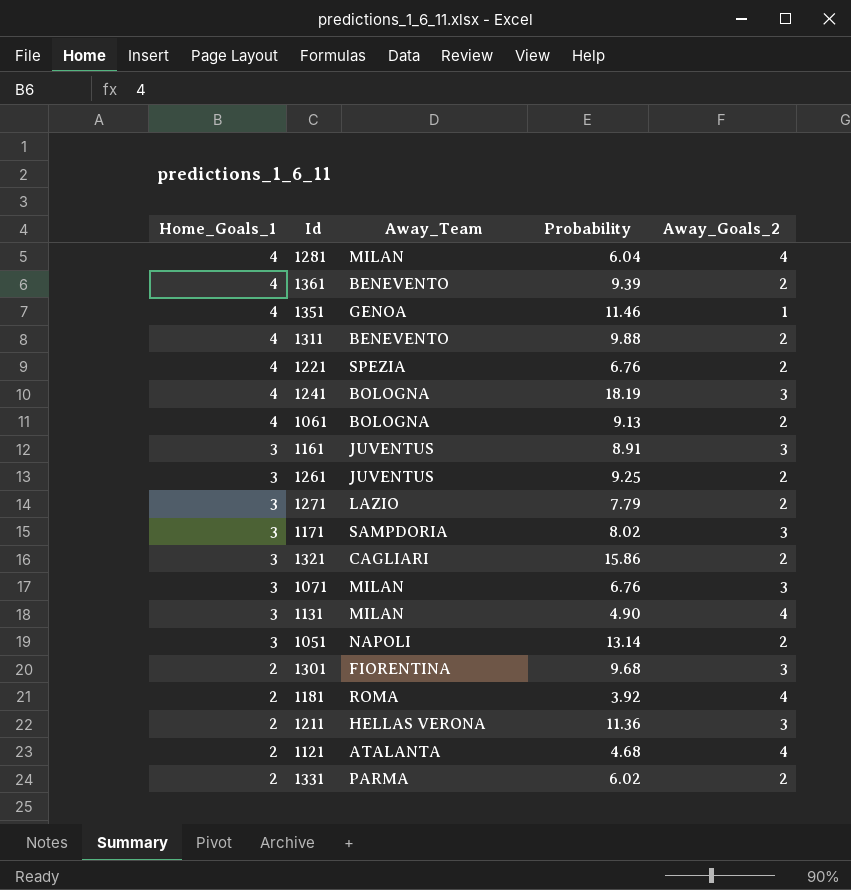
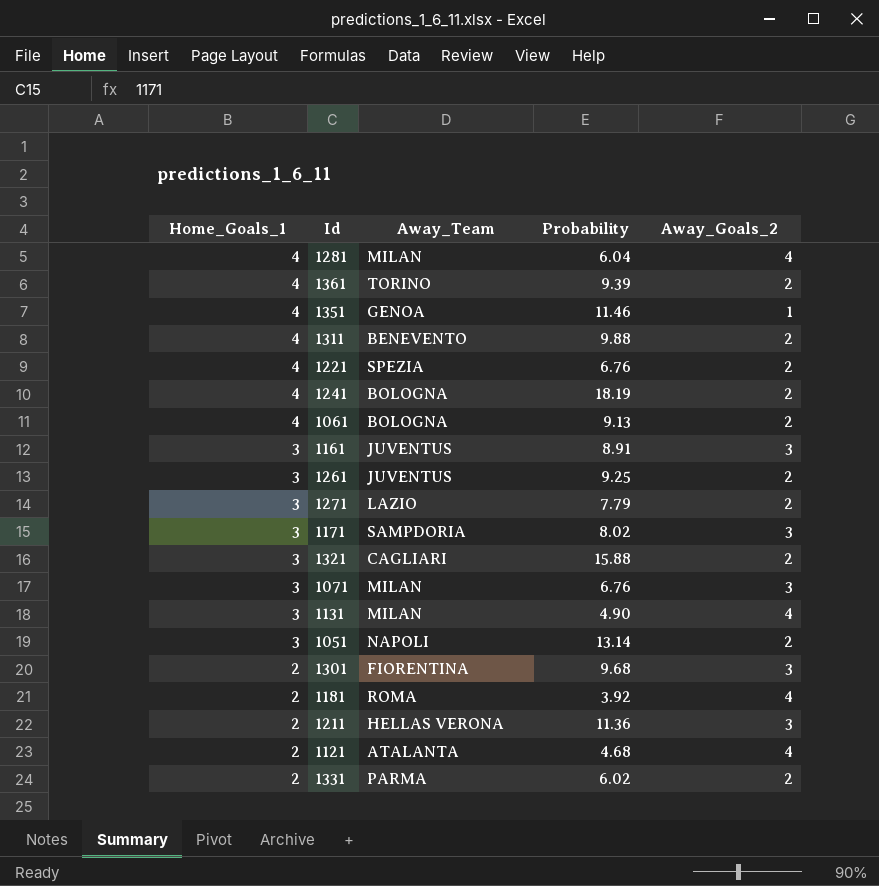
1361 | Away_Team: BENEVENTO -> TORINO
1241 | Away_Goals_2: 3 -> 2
1321 | Probability: 15.86 -> 15.88

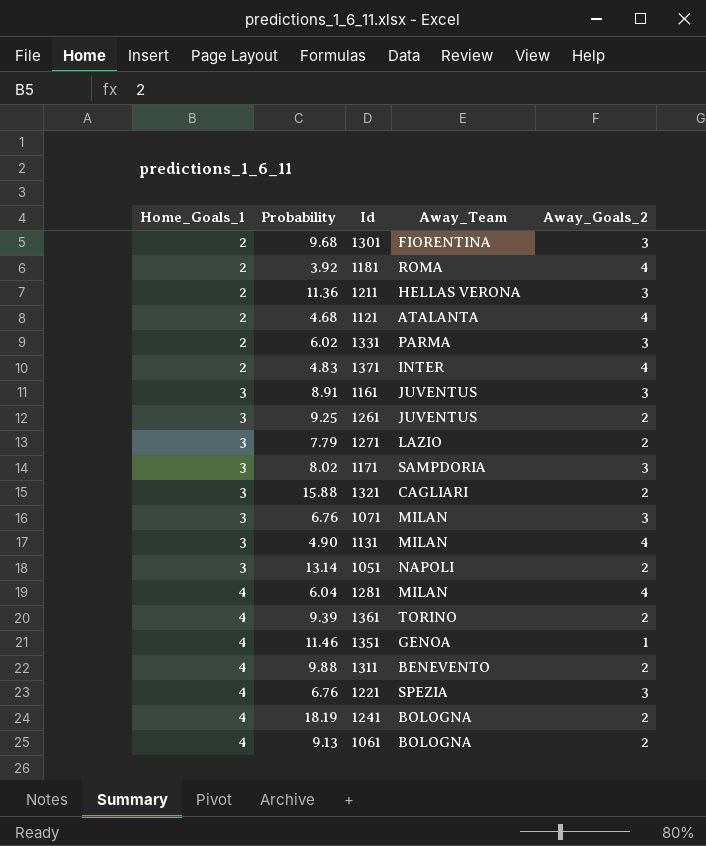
row order: Home_Goals_1 descending -> Home_Goals_1 ascending
column Probability | position: 4 -> 2
1331 | Away_Goals_2: 2 -> 3
row 1371: none -> 2 | 4.83 | INTER | 4
1221 | Away_Goals_2: 2 -> 3

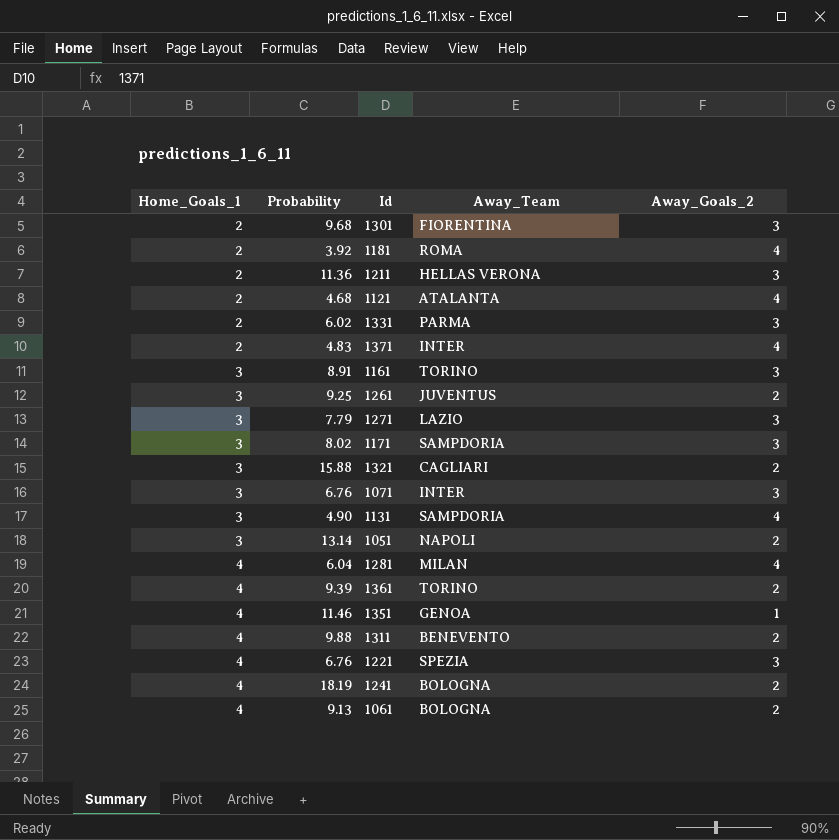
1161 | Away_Team: JUVENTUS -> TORINO
1271 | Away_Goals_2: 2 -> 3
1071 | Away_Team: MILAN -> INTER
1131 | Away_Team: MILAN -> SAMPDORIA

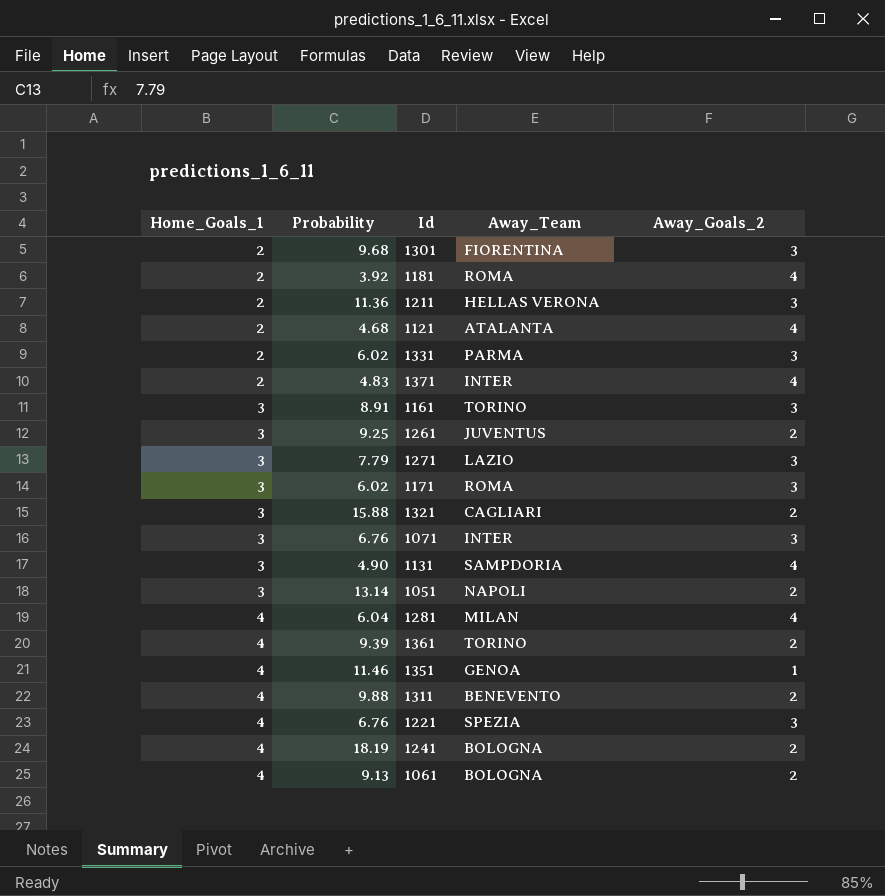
1171 | Probability: 8.02 -> 6.02
1171 | Away_Team: SAMPDORIA -> ROMA

